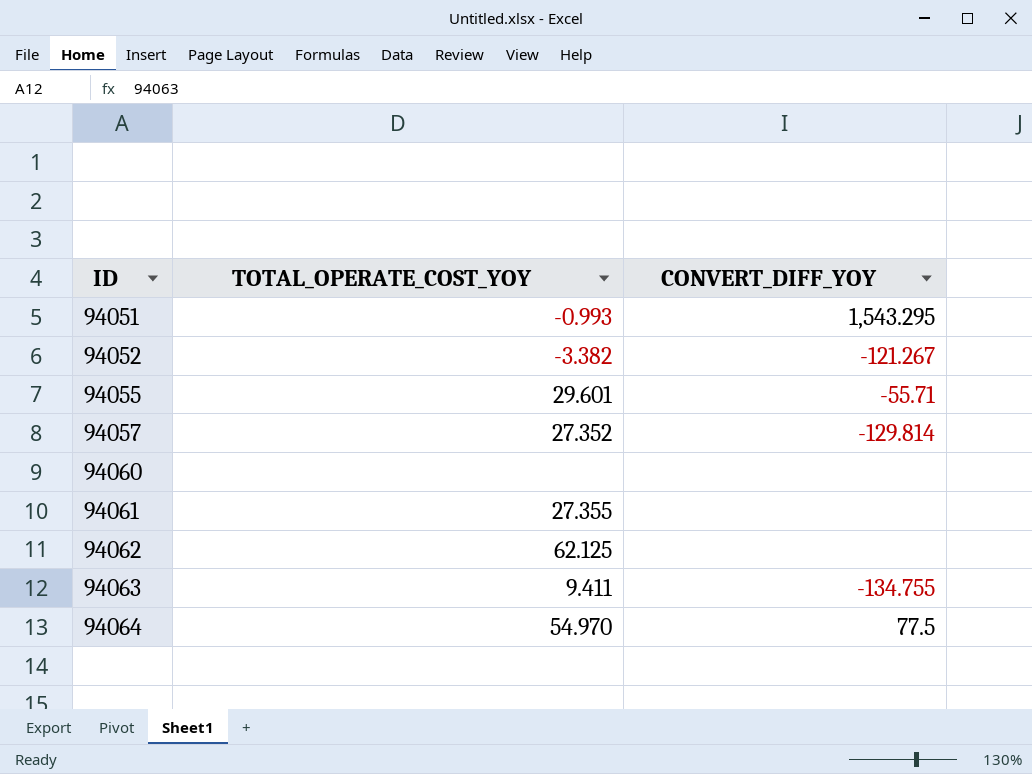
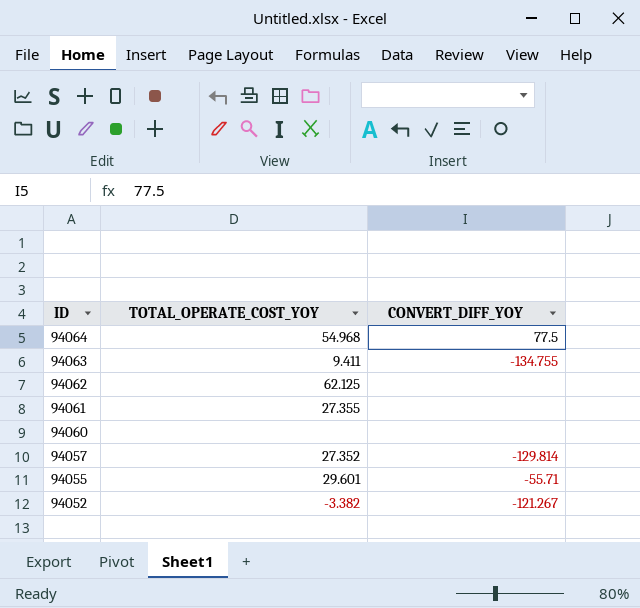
row order: ID ascending -> ID descending
row 94051: -0.993 | 1,543.295 -> none
94064 | TOTAL_OPERATE_COST_YOY: 54.970 -> 54.968

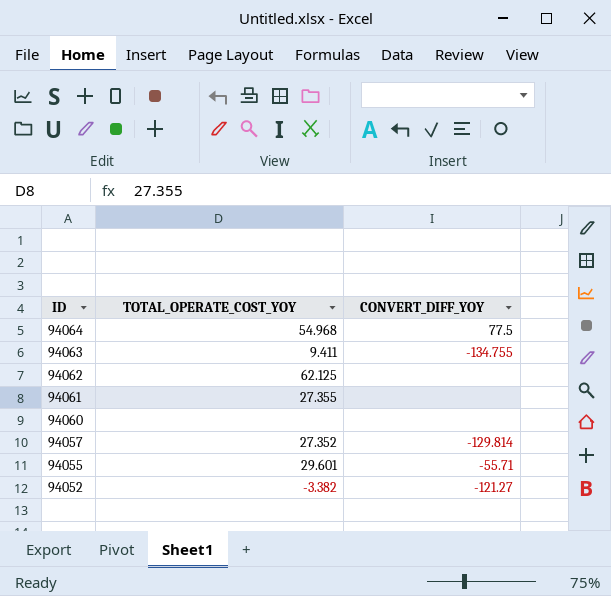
94052 | CONVERT_DIFF_YOY: -121.267 -> -121.27

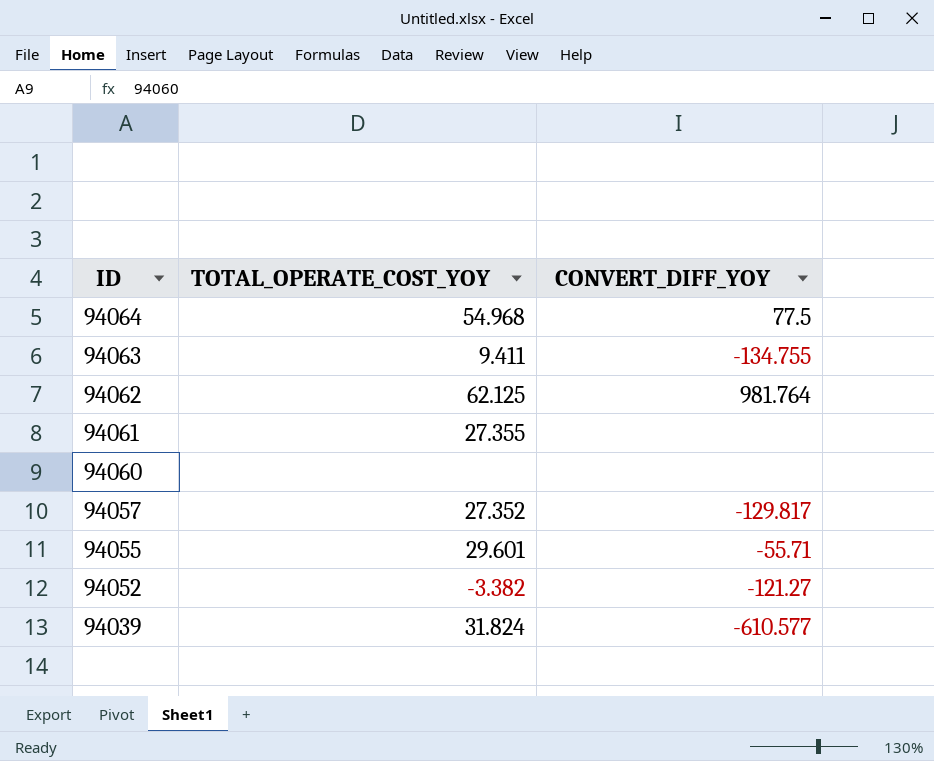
94062 | CONVERT_DIFF_YOY: none -> 981.764
94057 | CONVERT_DIFF_YOY: -129.814 -> -129.817
row 94039: none -> 31.824 | -610.577

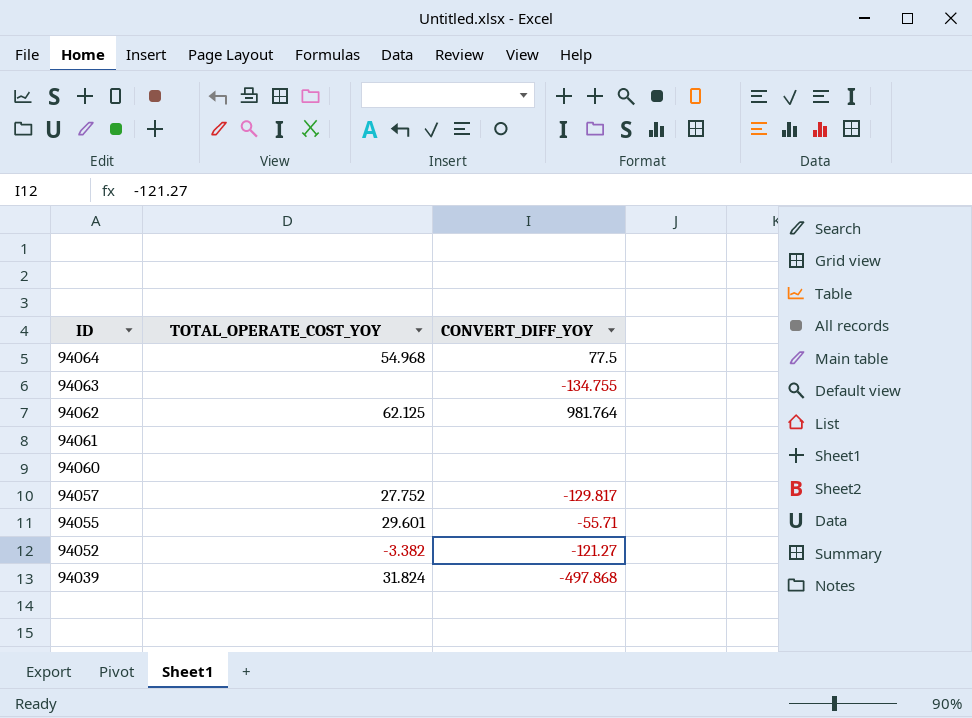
94063 | TOTAL_OPERATE_COST_YOY: 9.411 -> none
94061 | TOTAL_OPERATE_COST_YOY: 27.355 -> none
94057 | TOTAL_OPERATE_COST_YOY: 27.352 -> 27.752
94039 | CONVERT_DIFF_YOY: -610.577 -> -497.868

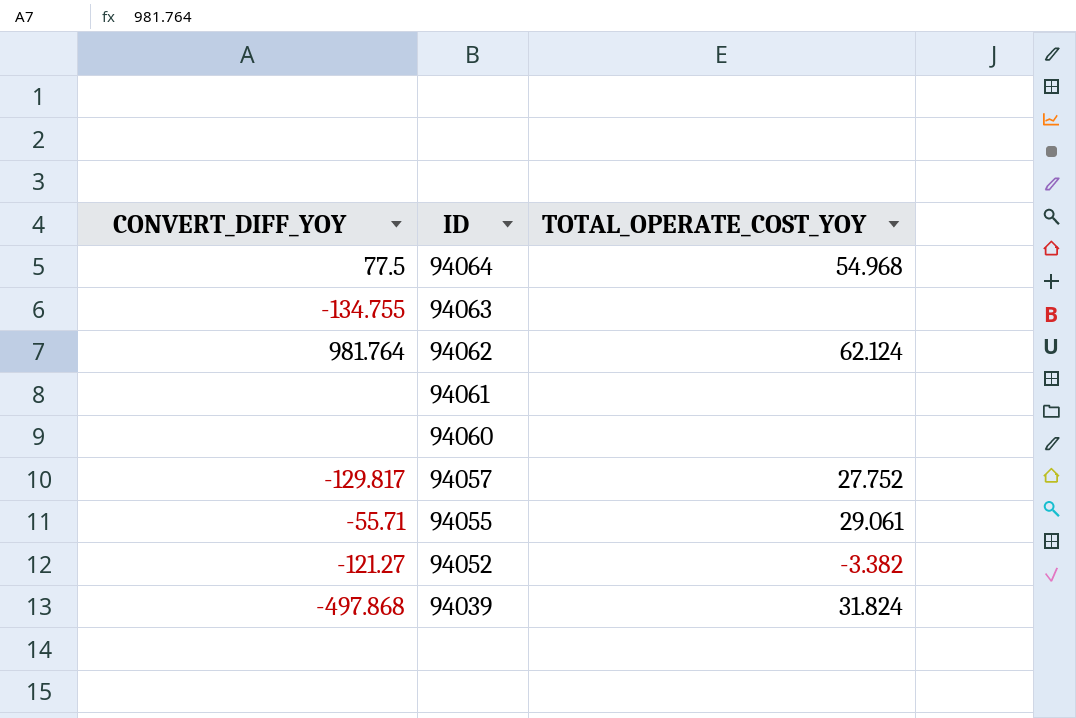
column CONVERT_DIFF_YOY | position: 3 -> 1
94062 | TOTAL_OPERATE_COST_YOY: 62.125 -> 62.124
94055 | TOTAL_OPERATE_COST_YOY: 29.601 -> 29.061

